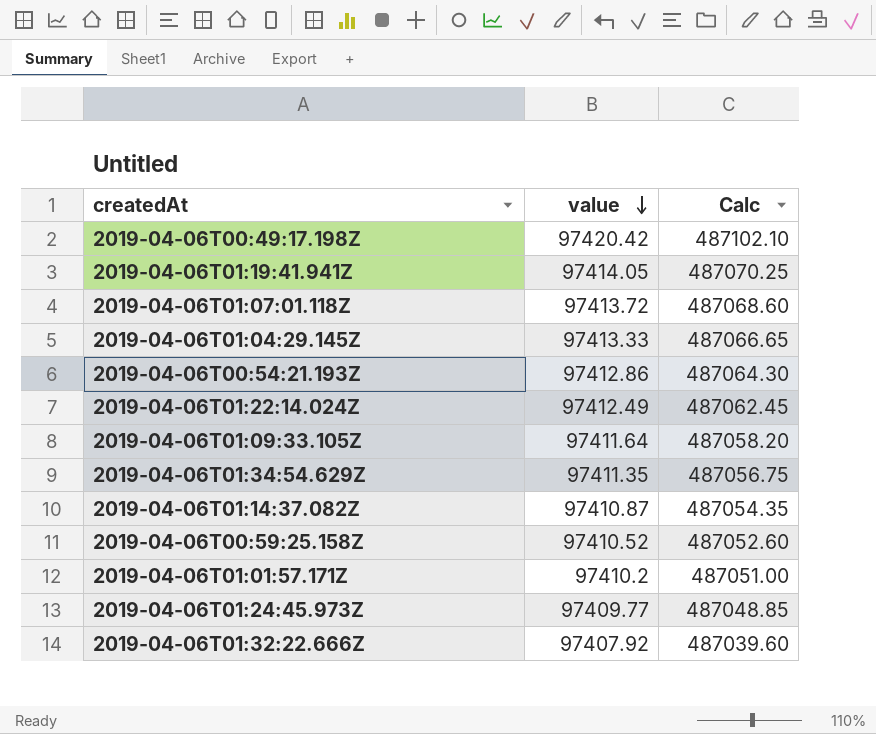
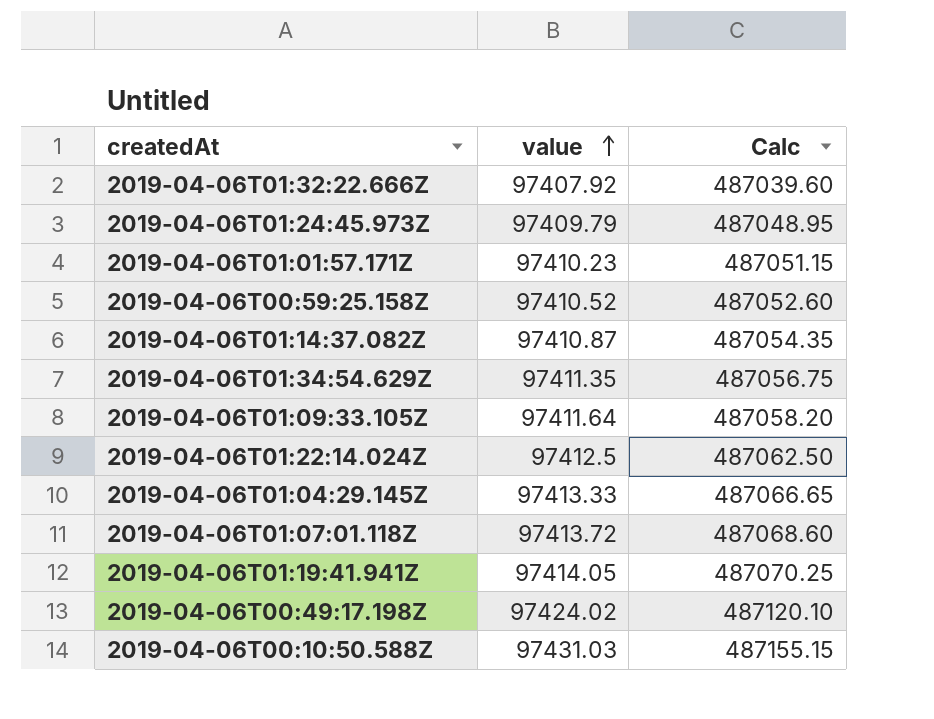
row order: value descending -> value ascending
row 2019-04-06T00:54:21.193Z: 97412.86 | 487064.30 -> none
2019-04-06T01:24:45.973Z | value: 97409.77 -> 97409.79
2019-04-06T01:24:45.973Z | Calc: 487048.85 -> 487048.95
2019-04-06T01:01:57.171Z | value: 97410.2 -> 97410.23
2019-04-06T01:01:57.171Z | Calc: 487051.00 -> 487051.15
2019-04-06T01:22:14.024Z | value: 97412.49 -> 97412.5
2019-04-06T01:22:14.024Z | Calc: 487062.45 -> 487062.50
2019-04-06T00:49:17.198Z | value: 97420.42 -> 97424.02
2019-04-06T00:49:17.198Z | Calc: 487102.10 -> 487120.10
row 2019-04-06T00:10:50.588Z: none -> 97431.03 | 487155.15

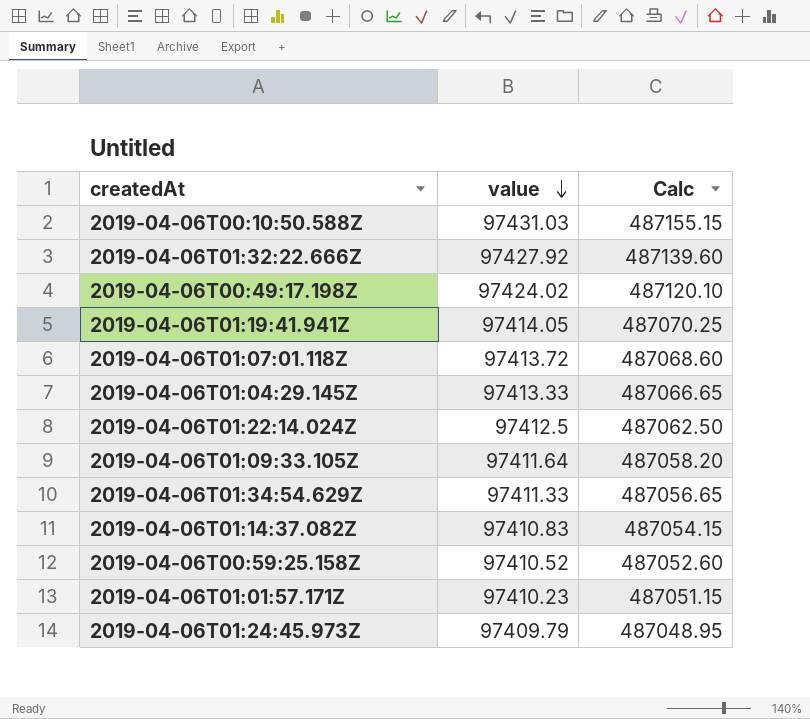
row order: value ascending -> value descending
2019-04-06T01:32:22.666Z | value: 97407.92 -> 97427.92
2019-04-06T01:32:22.666Z | Calc: 487039.60 -> 487139.60
2019-04-06T01:34:54.629Z | value: 97411.35 -> 97411.33
2019-04-06T01:34:54.629Z | Calc: 487056.75 -> 487056.65
2019-04-06T01:14:37.082Z | value: 97410.87 -> 97410.83
2019-04-06T01:14:37.082Z | Calc: 487054.35 -> 487054.15

